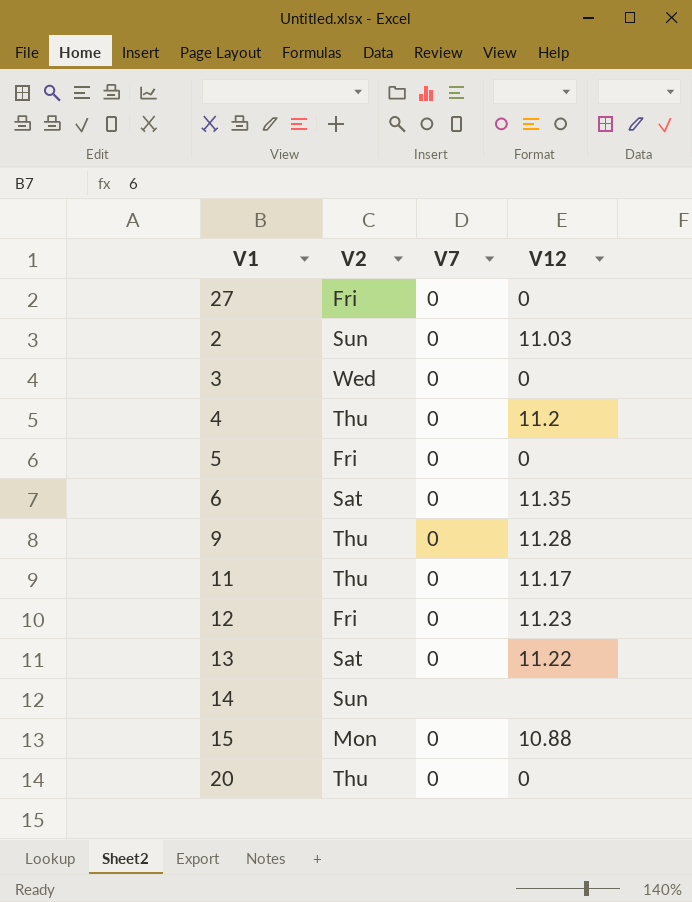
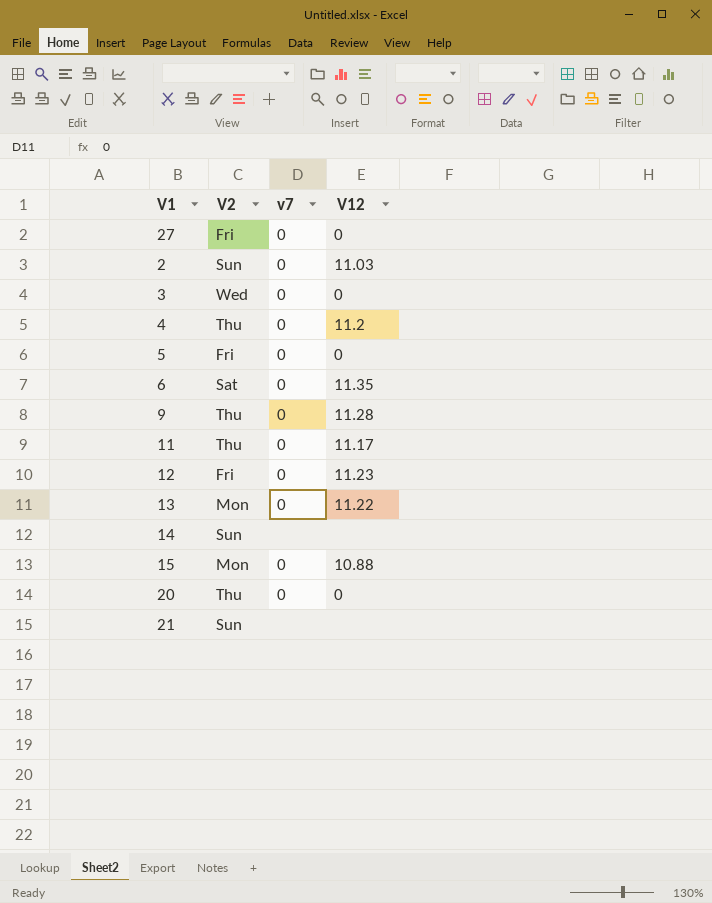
column name: V7 -> v7
13 | V2: Sat -> Mon
row 21: none -> Sun | none | none

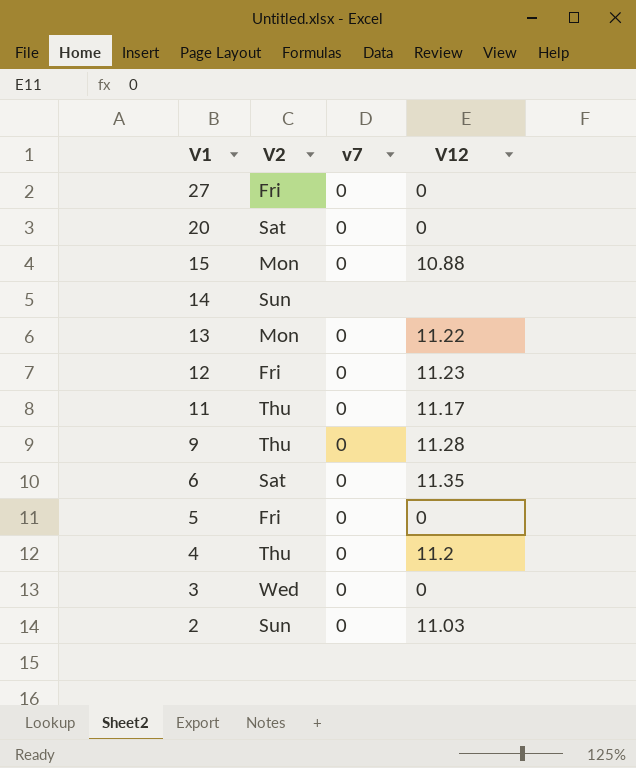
row order: none -> V1 descending
row 21: Sun | none | none -> none
20 | V2: Thu -> Sat

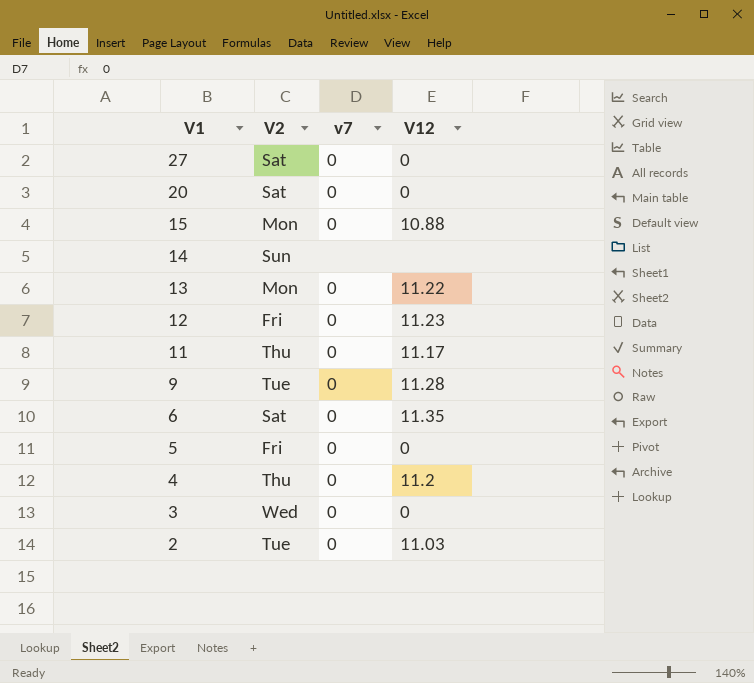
27 | V2: Fri -> Sat
9 | V2: Thu -> Tue
2 | V2: Sun -> Tue

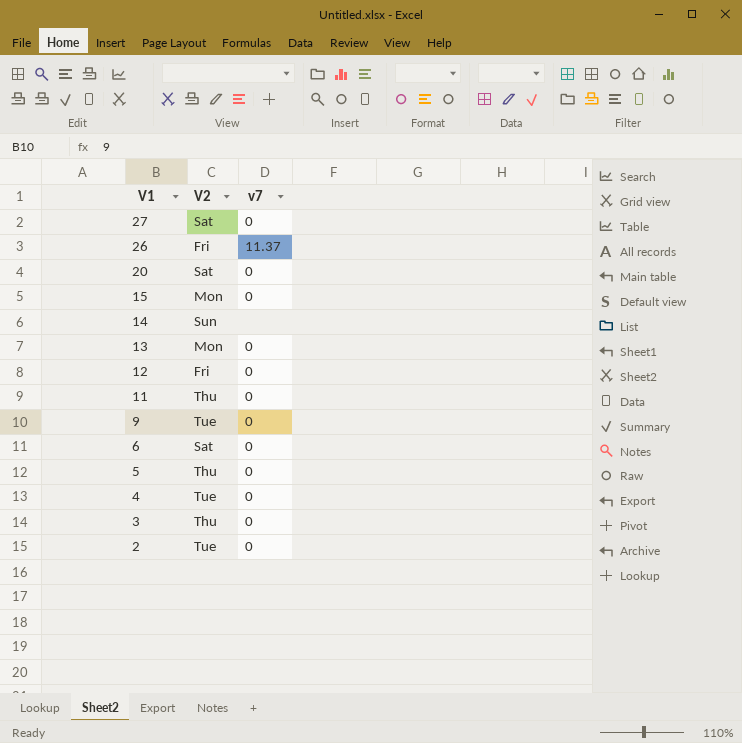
column V12 | position: 4 -> none
row 26: none -> Fri | 11.37
5 | V2: Fri -> Thu
4 | V2: Thu -> Tue
3 | V2: Wed -> Thu

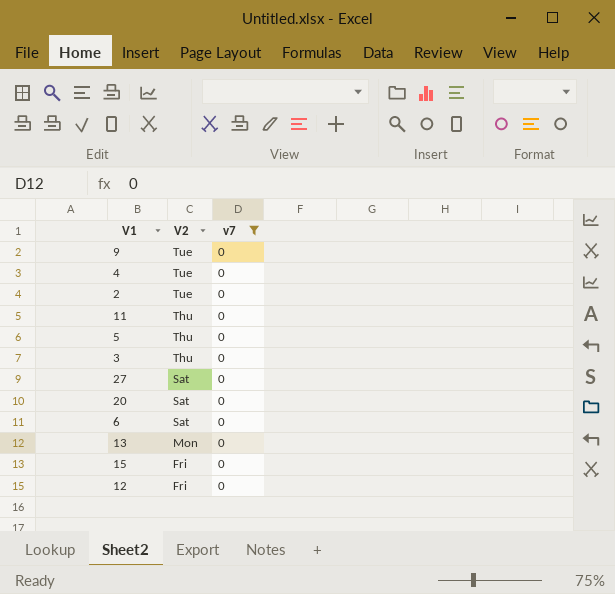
filter: none -> v7 = 0
row order: V1 descending -> V2 descending
15 | V2: Mon -> Fri

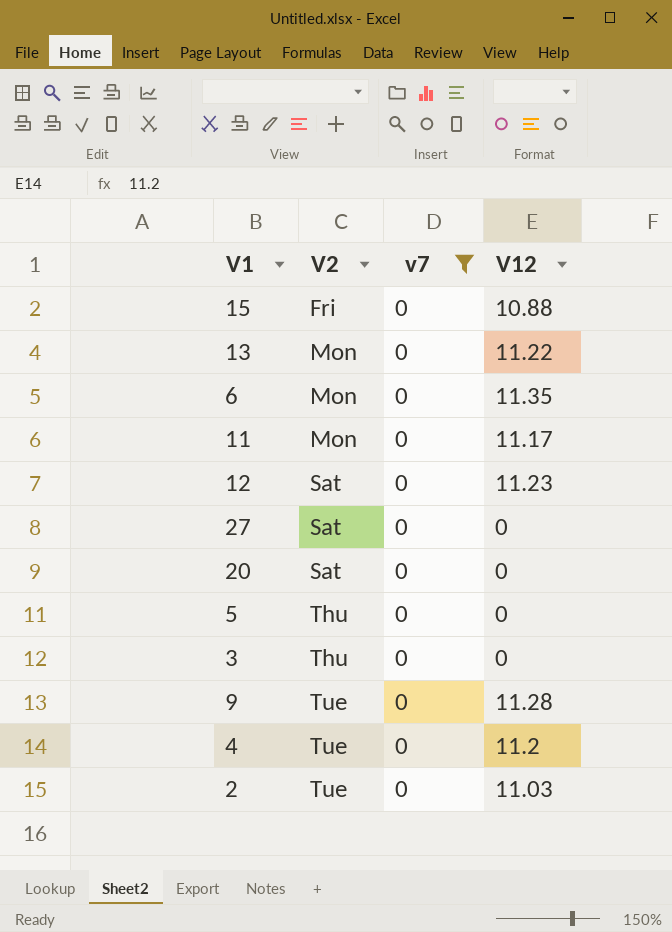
row order: V2 descending -> V2 ascending
column V12 | position: none -> 4
6 | V2: Sat -> Mon
11 | V2: Thu -> Mon
12 | V2: Fri -> Sat

